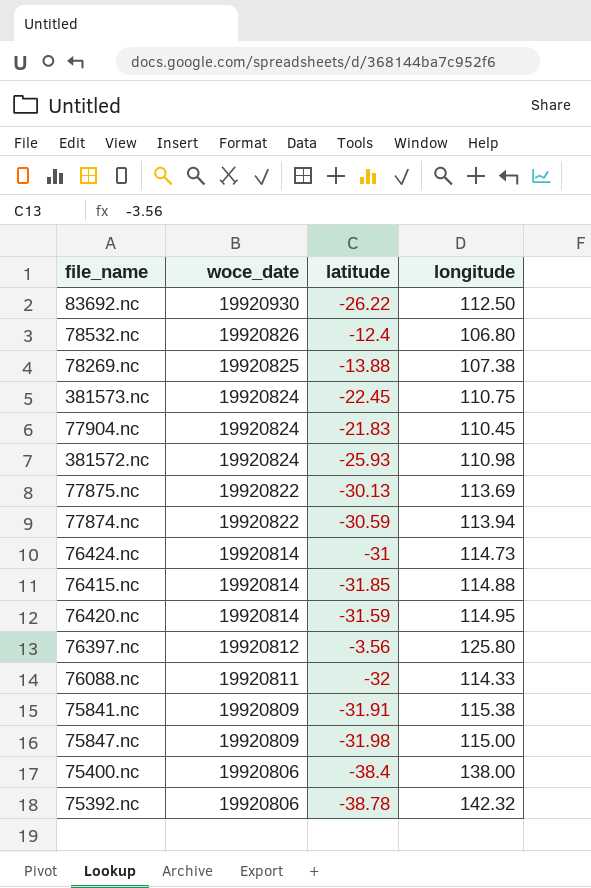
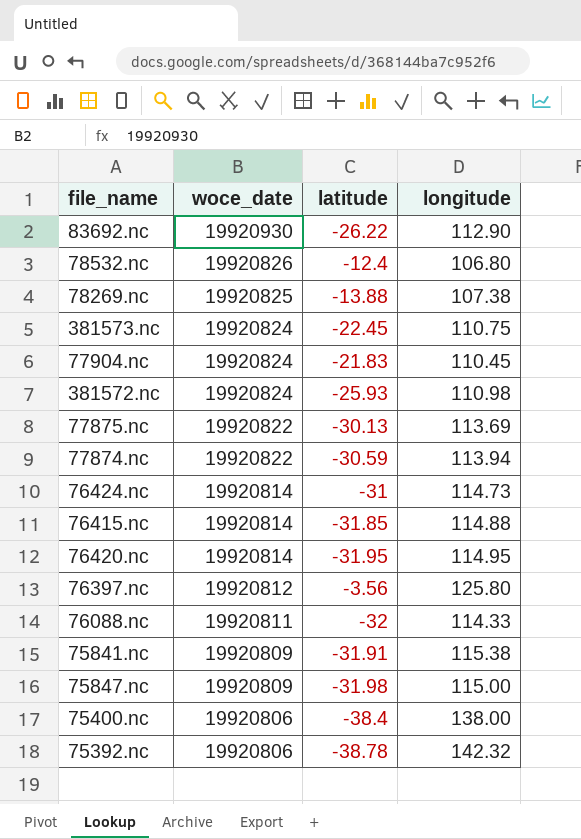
83692.nc | longitude: 112.50 -> 112.90
76420.nc | latitude: -31.59 -> -31.95

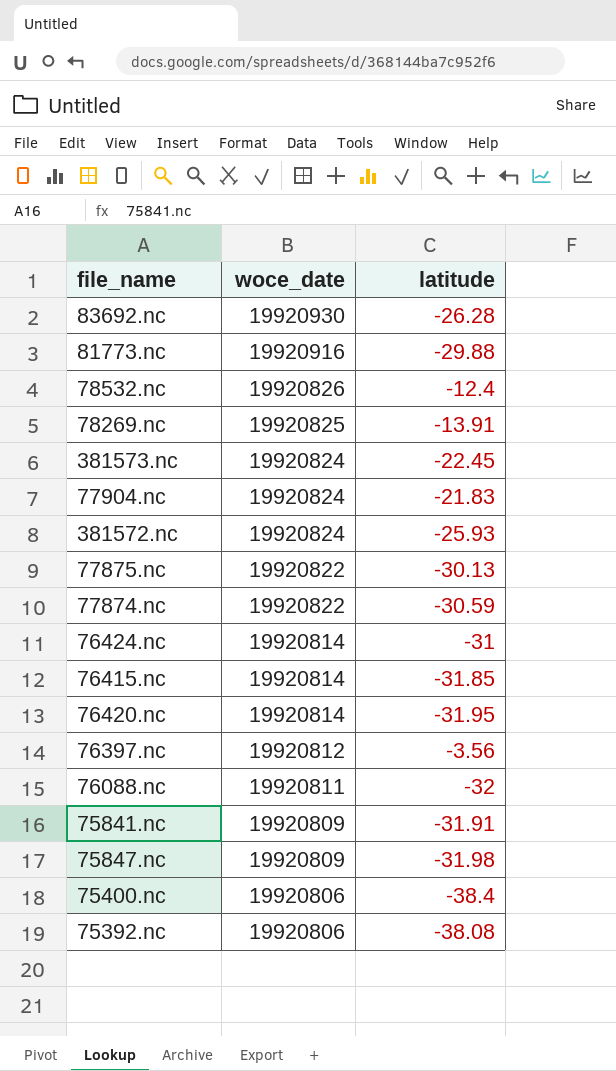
column longitude | position: 4 -> none
83692.nc | latitude: -26.22 -> -26.28
row 81773.nc: none -> 19920916 | -29.88
78269.nc | latitude: -13.88 -> -13.91
75392.nc | latitude: -38.78 -> -38.08

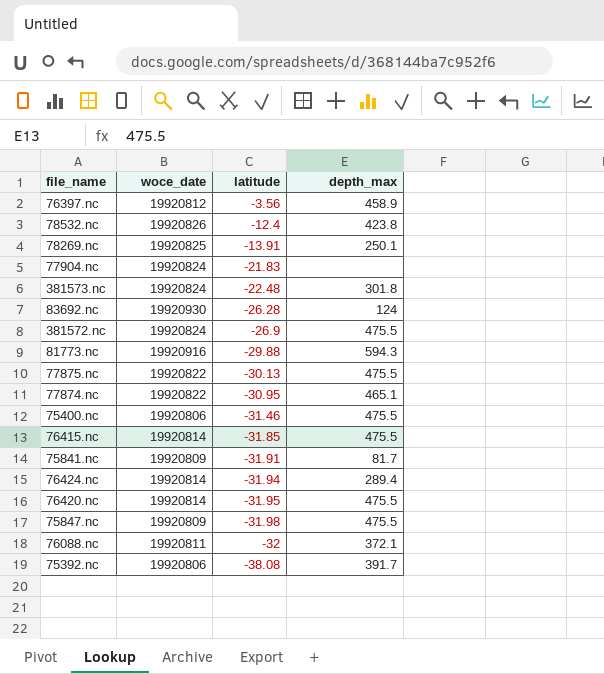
row order: woce_date descending -> latitude descending
column depth_max | position: none -> 4
381573.nc | latitude: -22.45 -> -22.48
381572.nc | latitude: -25.93 -> -26.9
77874.nc | latitude: -30.59 -> -30.95
75400.nc | latitude: -38.4 -> -31.46
76424.nc | latitude: -31 -> -31.94

